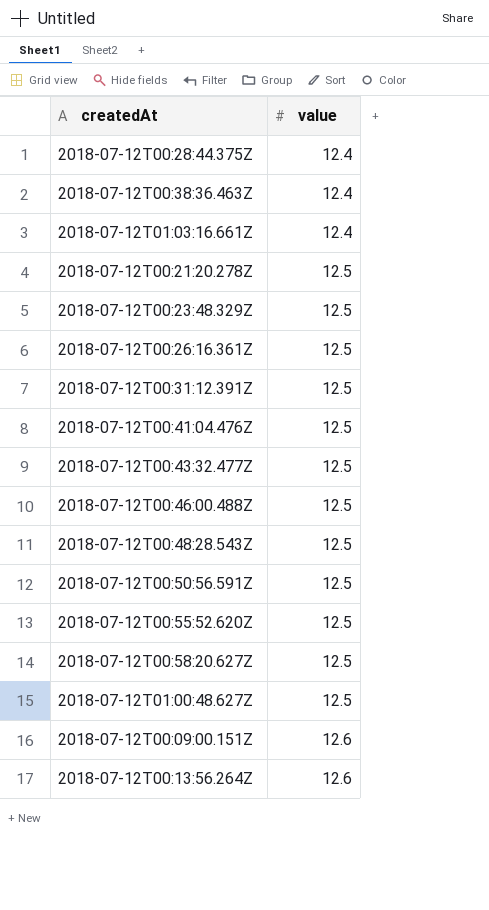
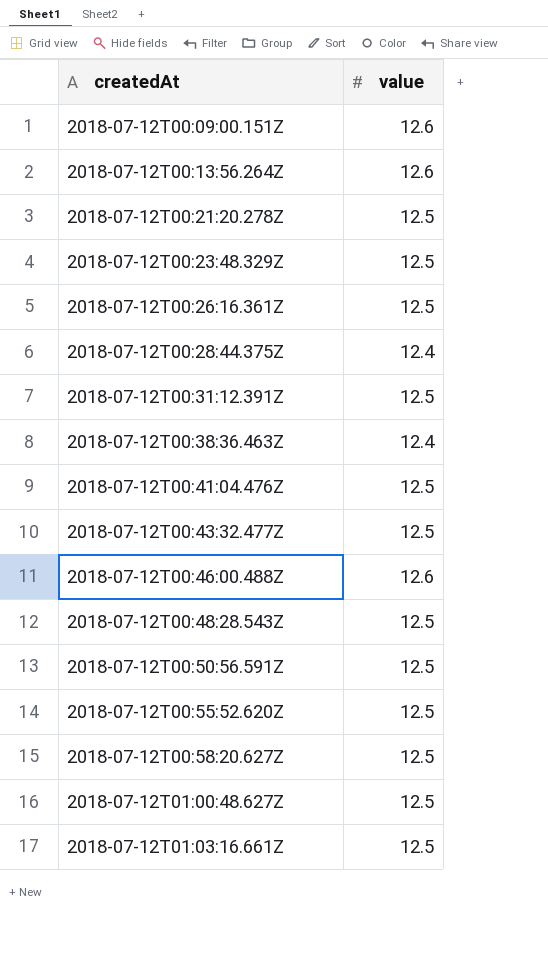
row order: value ascending -> createdAt ascending
2018-07-12T00:46:00.488Z | value: 12.5 -> 12.6
2018-07-12T01:03:16.661Z | value: 12.4 -> 12.5

